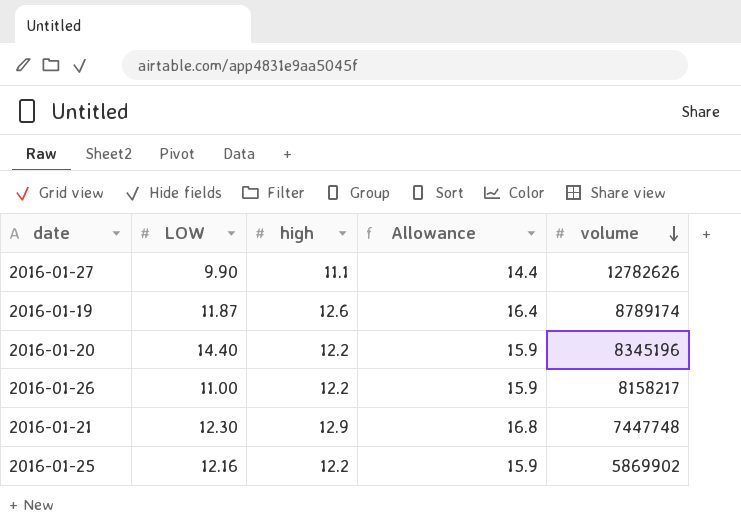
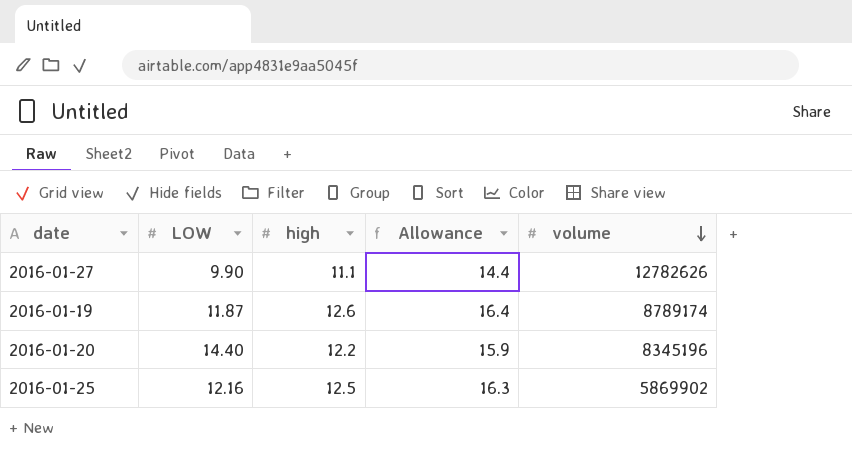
row 2016-01-26: 11.00 | 12.2 | 15.9 | 8158217 -> none
row 2016-01-21: 12.30 | 12.9 | 16.8 | 7447748 -> none
2016-01-25 | high: 12.2 -> 12.5
2016-01-25 | Allowance: 15.9 -> 16.3

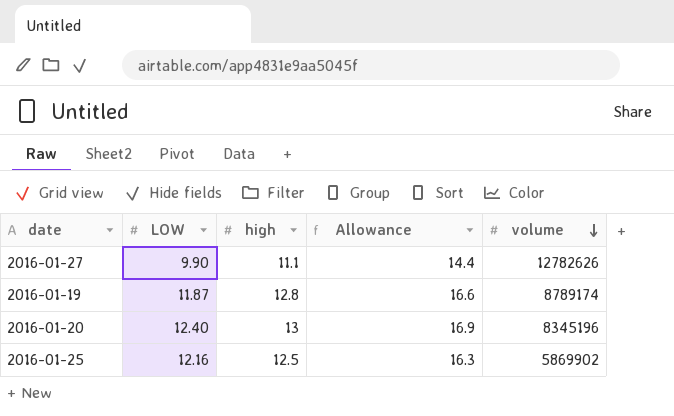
2016-01-19 | high: 12.6 -> 12.8
2016-01-19 | Allowance: 16.4 -> 16.6
2016-01-20 | LOW: 14.40 -> 12.40
2016-01-20 | high: 12.2 -> 13
2016-01-20 | Allowance: 15.9 -> 16.9

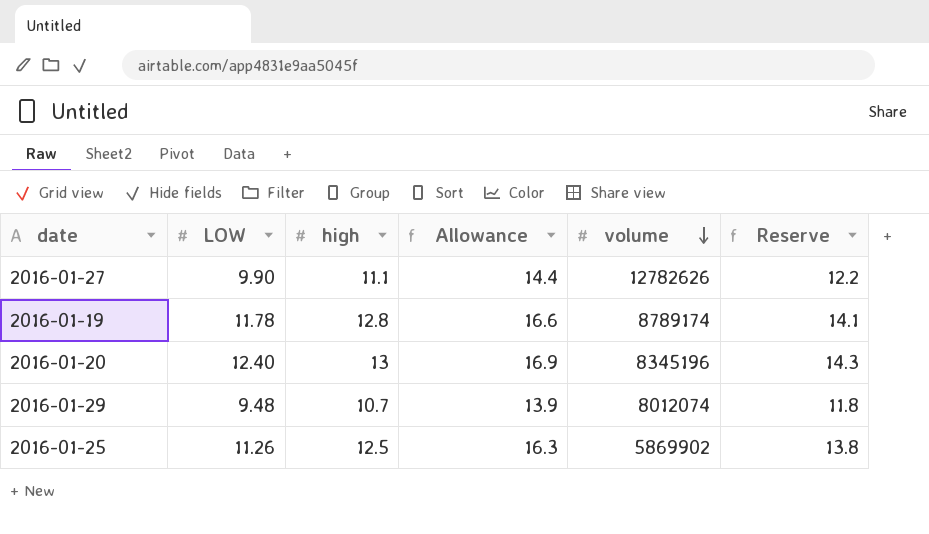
column Reserve | formula: none -> [high] * 1.1
2016-01-19 | LOW: 11.87 -> 11.78
row 2016-01-29: none -> 9.48 | 10.7 | 13.9 | 8012074 | 11.8
2016-01-25 | LOW: 12.16 -> 11.26

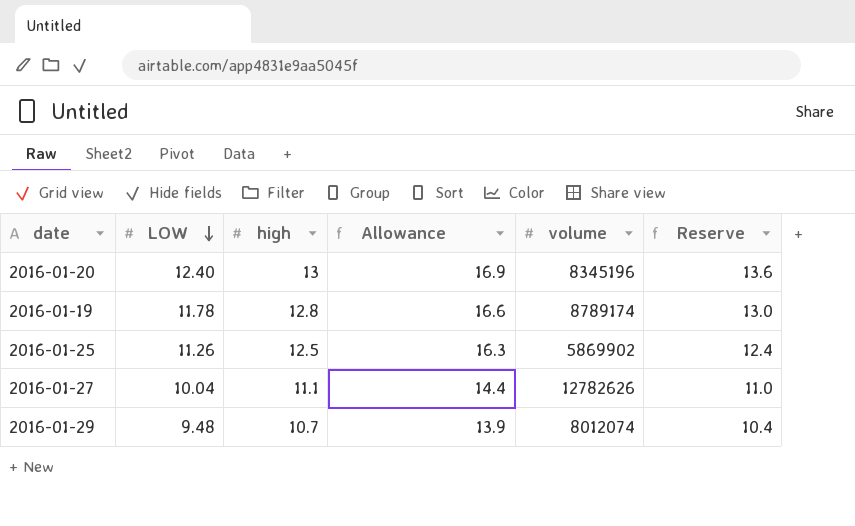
row order: volume descending -> LOW descending
column Reserve | formula: [high] * 1.1 -> [LOW] * 1.1
2016-01-27 | LOW: 9.90 -> 10.04

